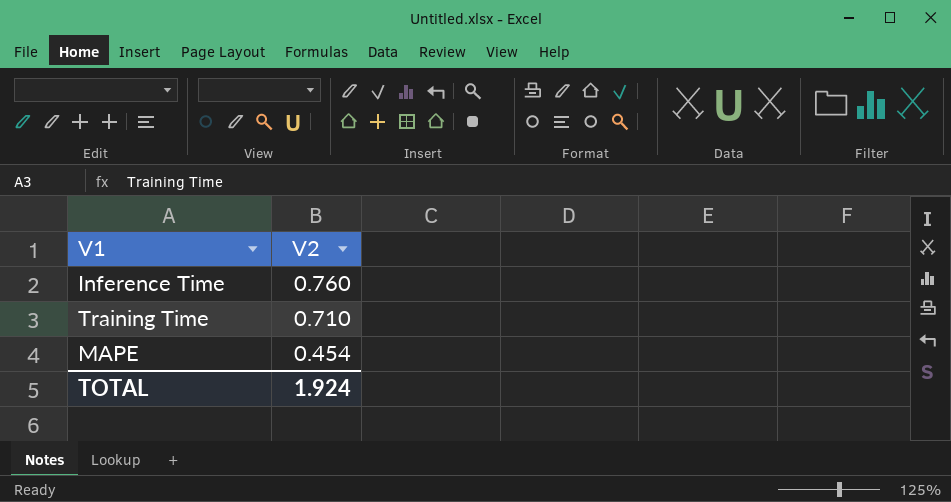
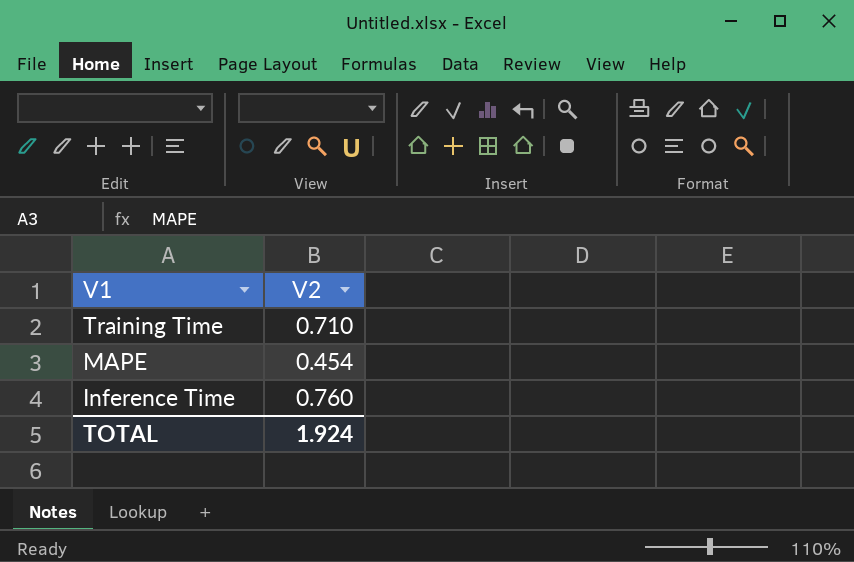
row order: V2 descending -> V1 descending

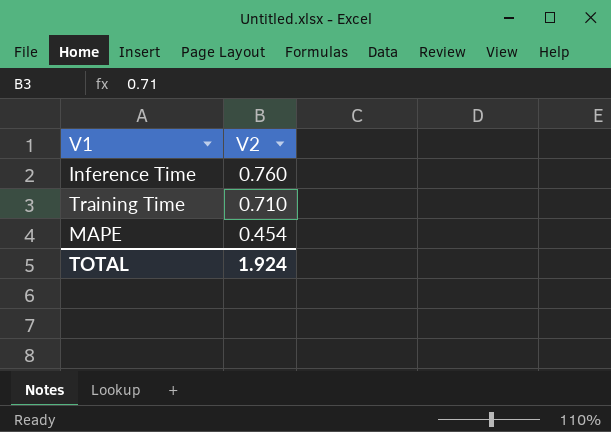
row order: V1 descending -> V2 descending

